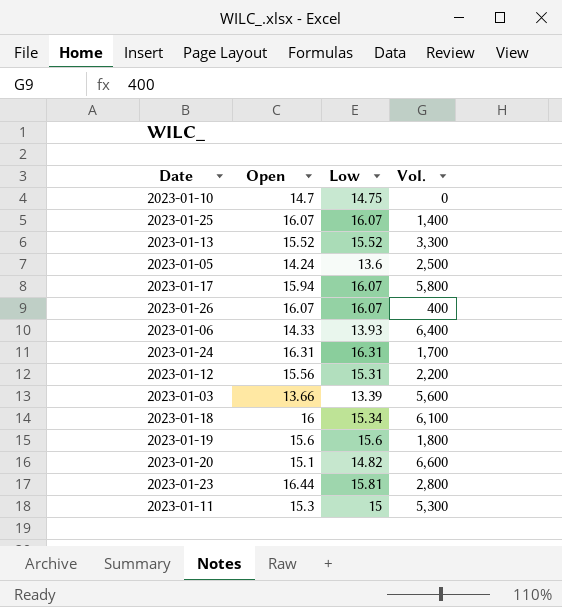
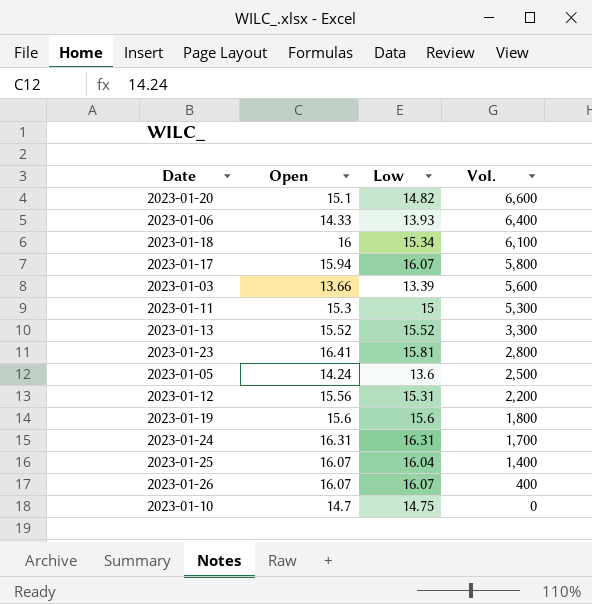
row order: none -> Vol. descending
2023-01-23 | Open: 16.44 -> 16.41
2023-01-25 | Low: 16.07 -> 16.04

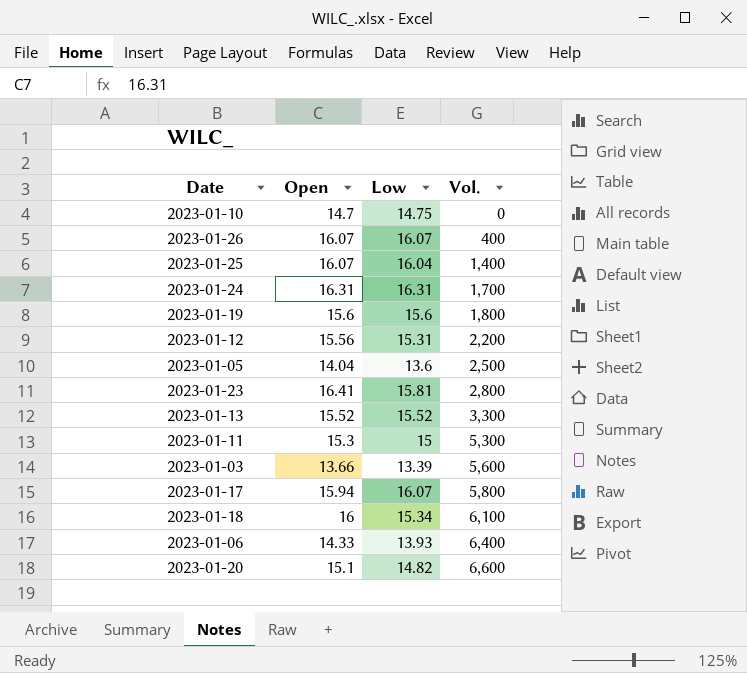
row order: Vol. descending -> Vol. ascending
2023-01-05 | Open: 14.24 -> 14.04

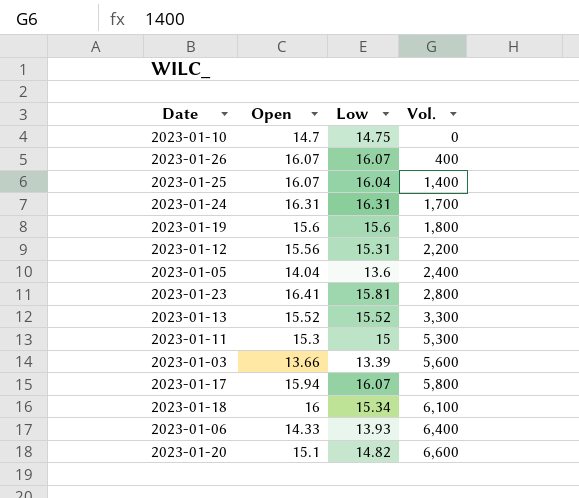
2023-01-05 | Vol.: 2,500 -> 2,400

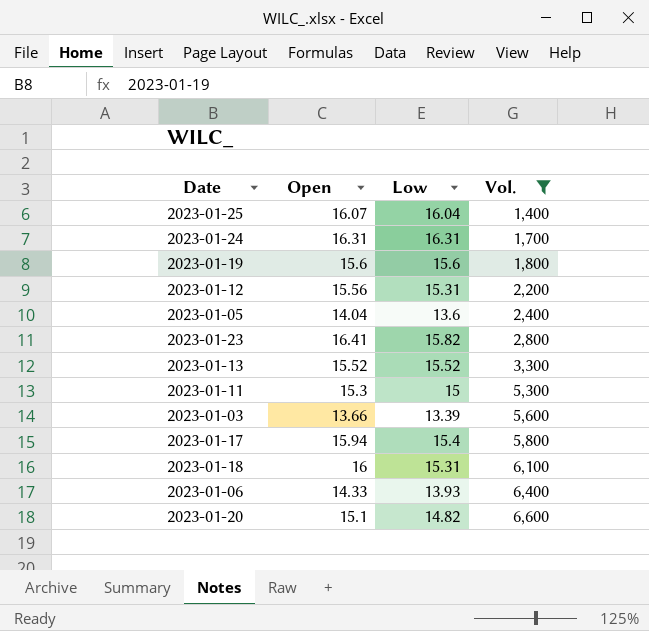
filter: none -> Vol. >= 1,400
2023-01-23 | Low: 15.81 -> 15.82
2023-01-17 | Low: 16.07 -> 15.4
2023-01-18 | Low: 15.34 -> 15.31

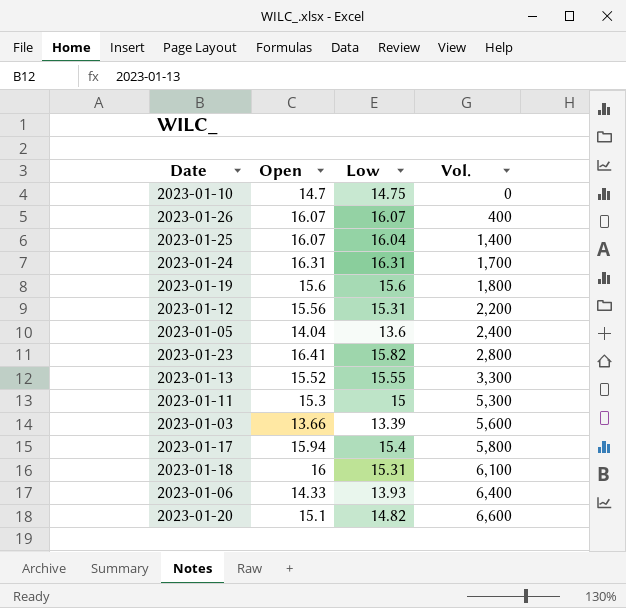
filter: Vol. >= 1,400 -> none
2023-01-13 | Low: 15.52 -> 15.55

